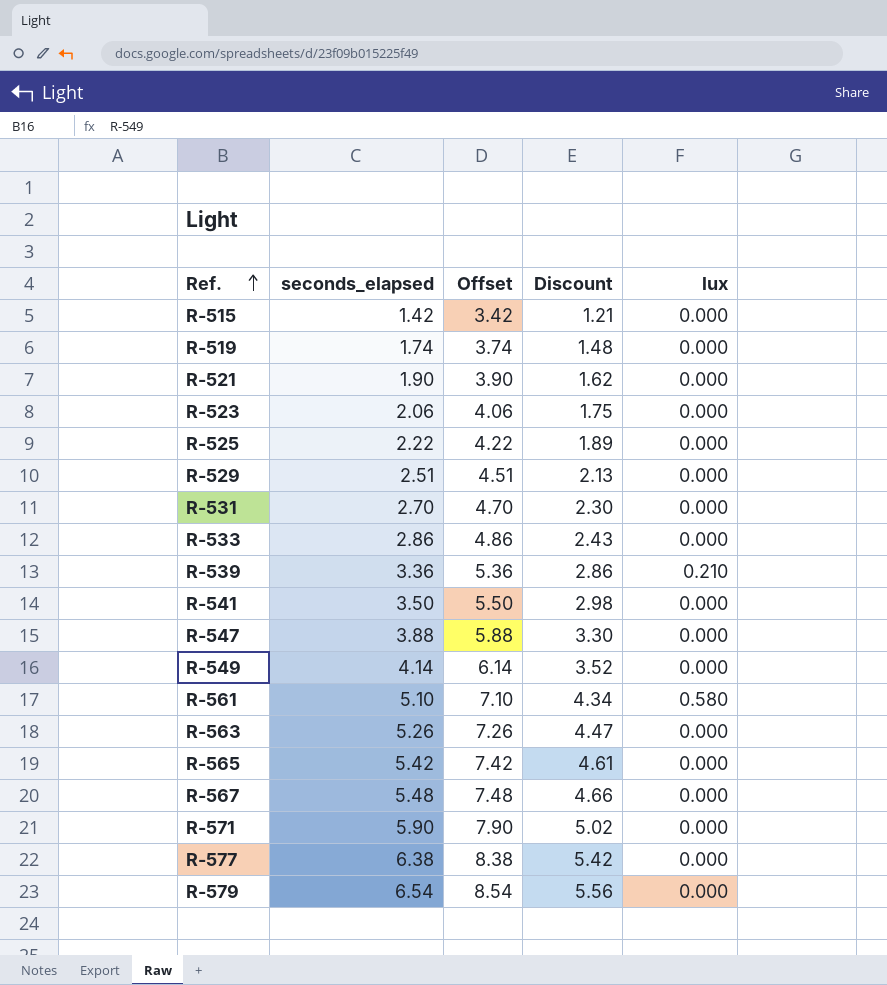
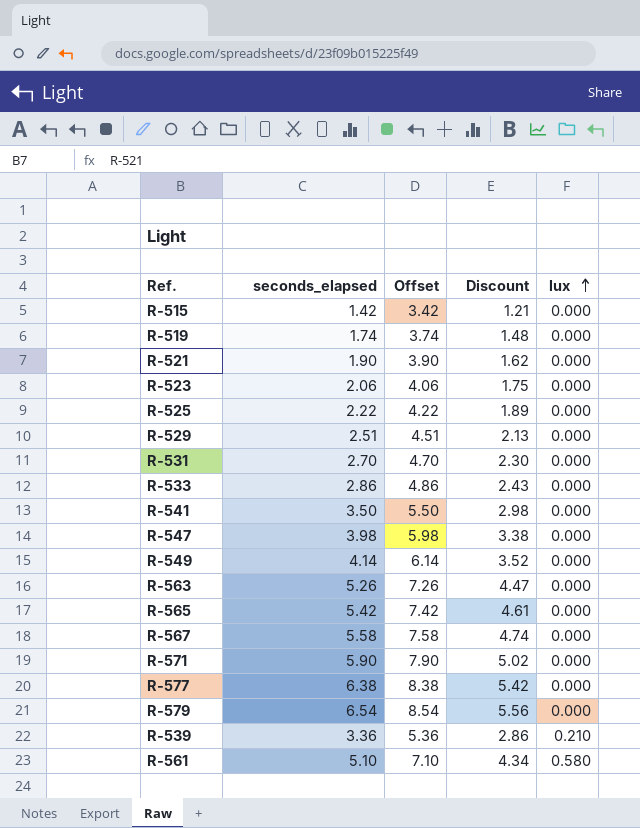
row order: Ref. ascending -> lux ascending
R-547 | seconds_elapsed: 3.88 -> 3.98
R-547 | Offset: 5.88 -> 5.98
R-547 | Discount: 3.30 -> 3.38
R-567 | seconds_elapsed: 5.48 -> 5.58
R-567 | Offset: 7.48 -> 7.58
R-567 | Discount: 4.66 -> 4.74

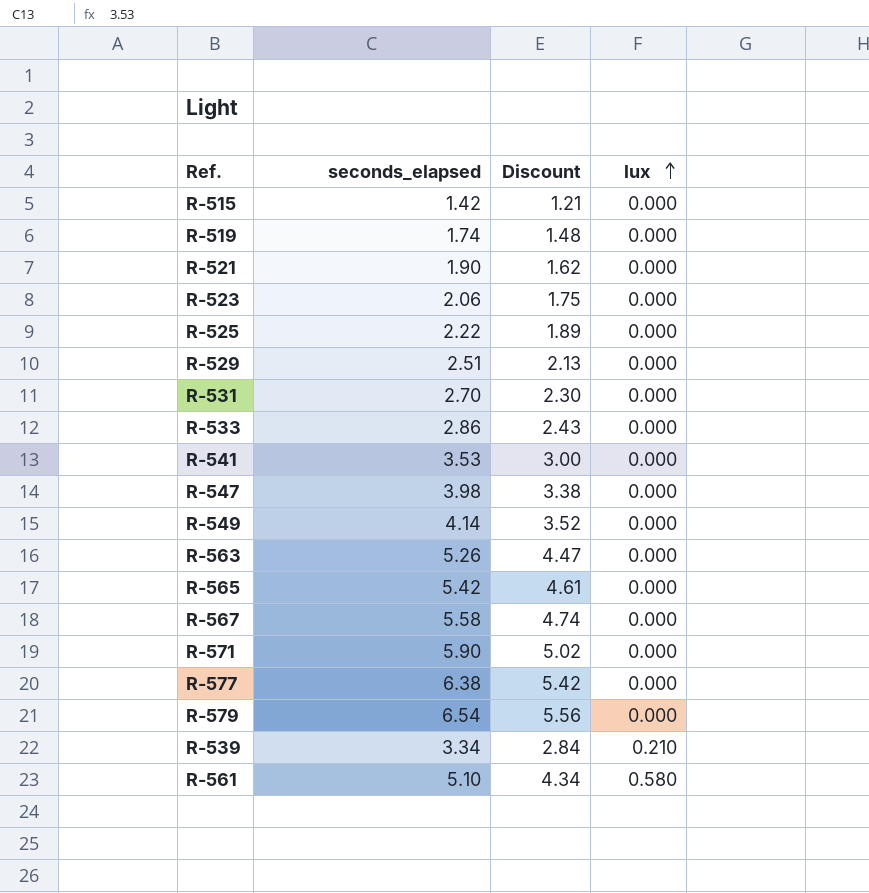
column Offset | formula: [seconds_elapsed] + 2 -> none
R-541 | seconds_elapsed: 3.50 -> 3.53
R-541 | Discount: 2.98 -> 3.00
R-539 | seconds_elapsed: 3.36 -> 3.34
R-539 | Discount: 2.86 -> 2.84

